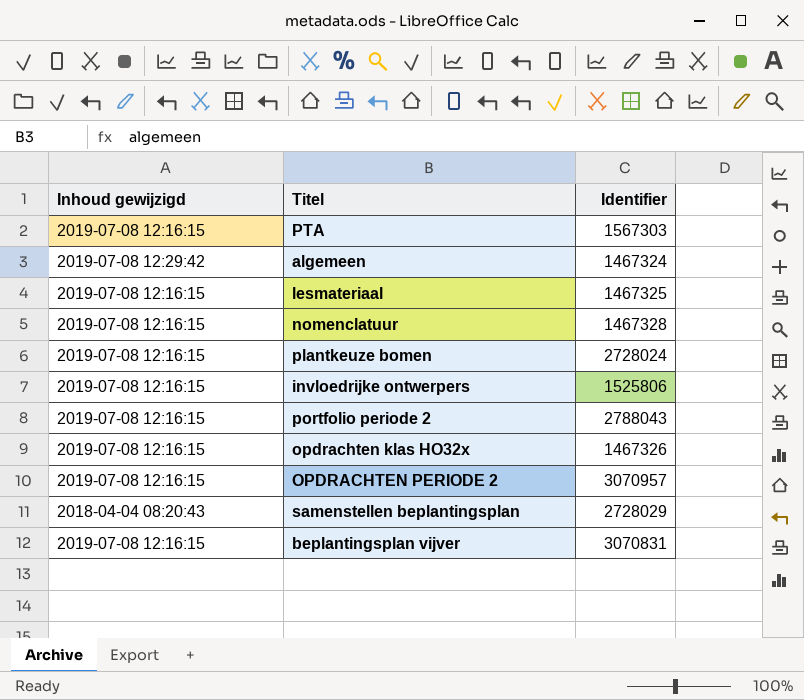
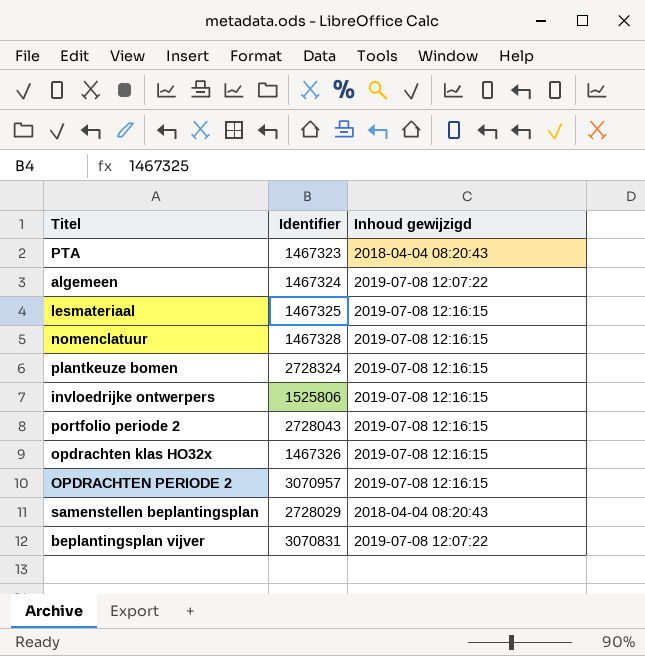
column Inhoud gewijzigd | position: 1 -> 3
PTA | Identifier: 1567303 -> 1467323
PTA | Inhoud gewijzigd: 2019-07-08 12:16:15 -> 2018-04-04 08:20:43
algemeen | Inhoud gewijzigd: 2019-07-08 12:29:42 -> 2019-07-08 12:07:22
plantkeuze bomen | Identifier: 2728024 -> 2728324
portfolio periode 2 | Identifier: 2788043 -> 2728043
beplantingsplan vijver | Inhoud gewijzigd: 2019-07-08 12:16:15 -> 2019-07-08 12:07:22

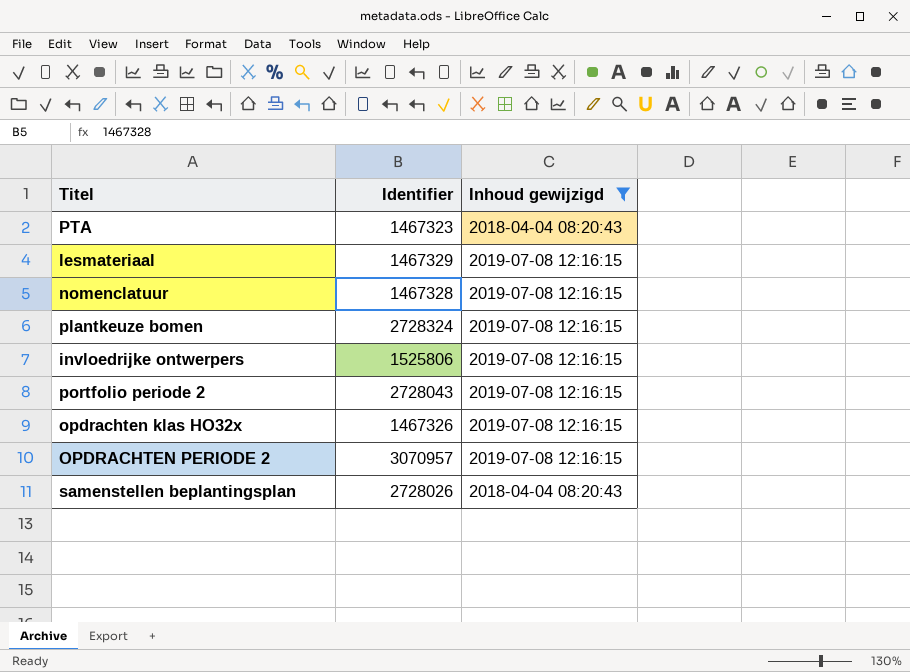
filter: none -> Inhoud gewijzigd != 2019-07-08 12:07:22
lesmateriaal | Identifier: 1467325 -> 1467329
samenstellen beplantingsplan | Identifier: 2728029 -> 2728026

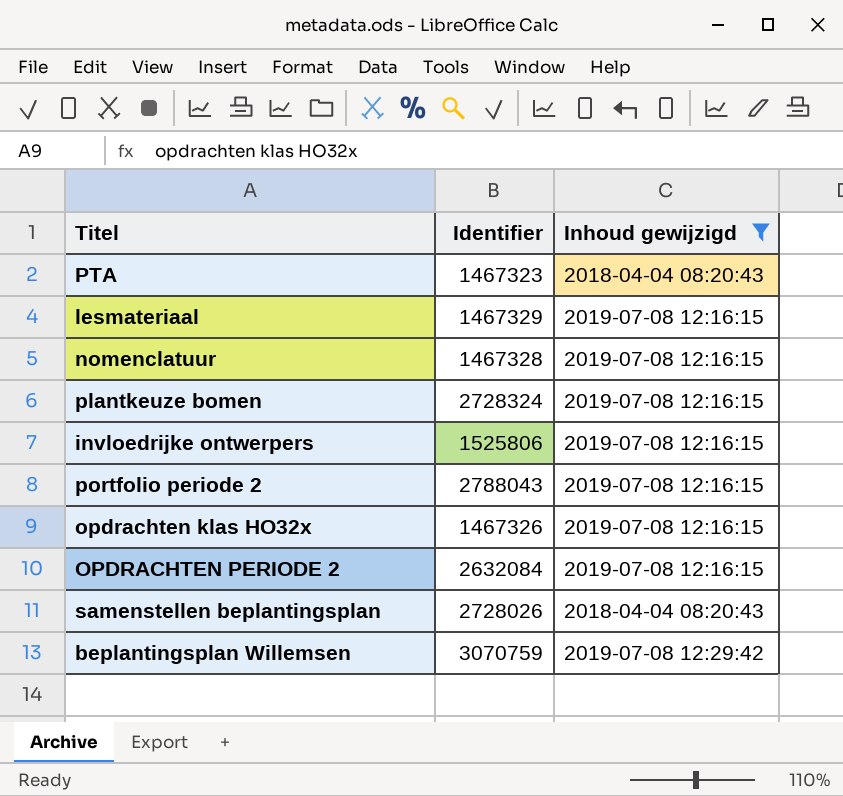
portfolio periode 2 | Identifier: 2728043 -> 2788043
OPDRACHTEN PERIODE 2 | Identifier: 3070957 -> 2632084
row beplantingsplan Willemsen: none -> 3070759 | 2019-07-08 12:29:42

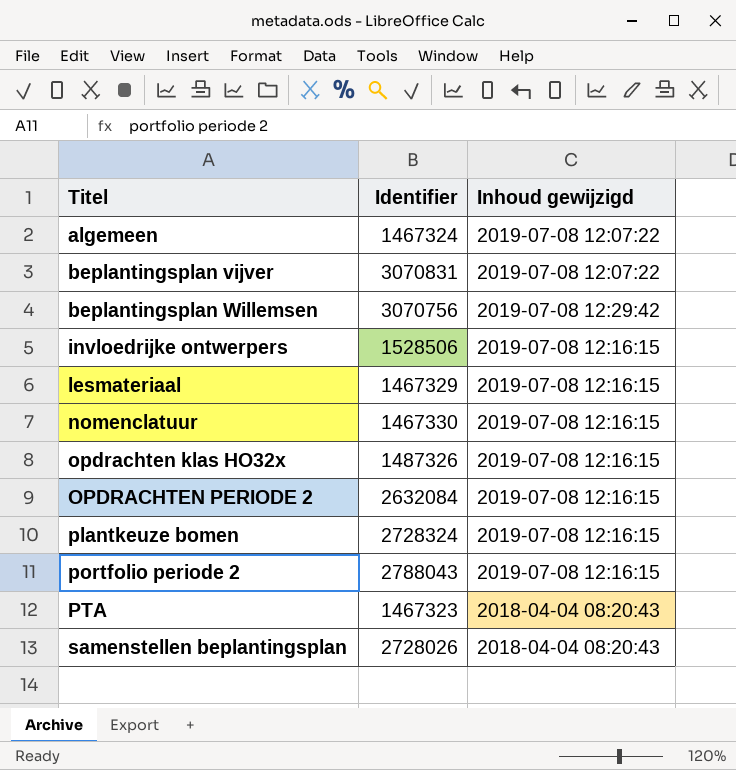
filter: Inhoud gewijzigd != 2019-07-08 12:07:22 -> none
row order: none -> Titel ascending
beplantingsplan Willemsen | Identifier: 3070759 -> 3070756
invloedrijke ontwerpers | Identifier: 1525806 -> 1528506
nomenclatuur | Identifier: 1467328 -> 1467330
opdrachten klas HO32x | Identifier: 1467326 -> 1487326

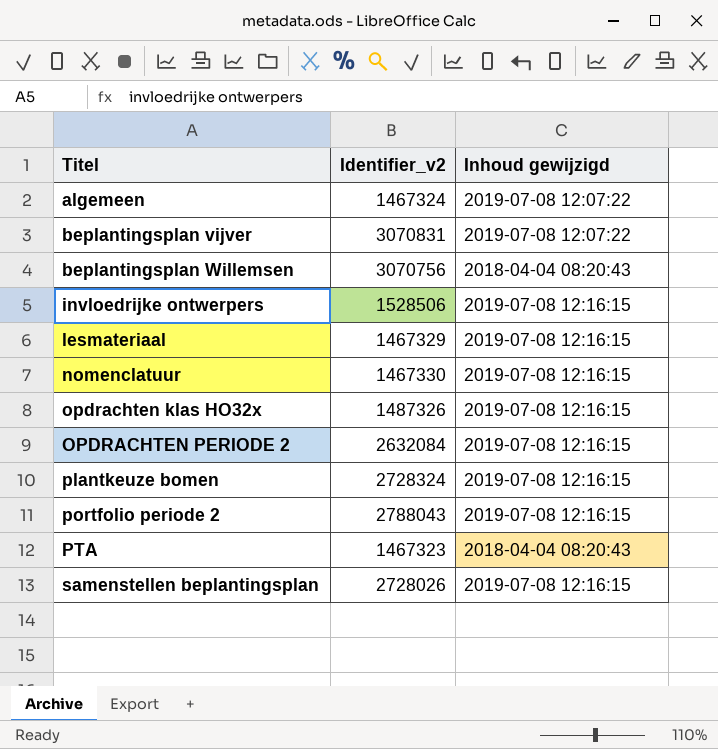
column name: Identifier -> Identifier_v2
beplantingsplan Willemsen | Inhoud gewijzigd: 2019-07-08 12:29:42 -> 2018-04-04 08:20:43
samenstellen beplantingsplan | Inhoud gewijzigd: 2018-04-04 08:20:43 -> 2019-07-08 12:16:15

